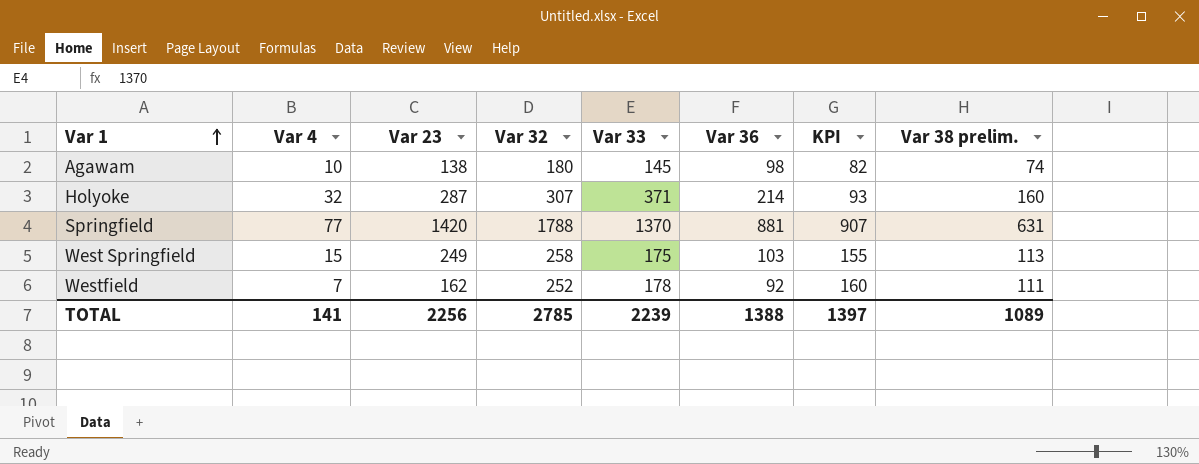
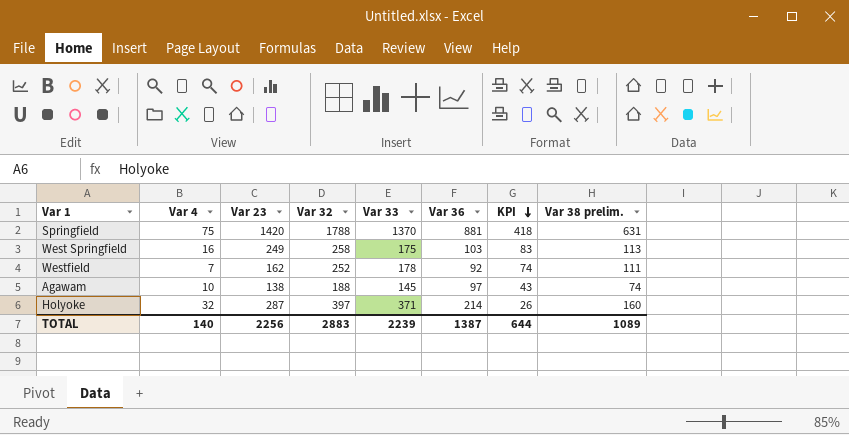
row order: Var 1 ascending -> KPI descending
column KPI | formula: [Var 32] - [Var 36] -> [Var 32] - [Var 33]
Springfield | Var 4: 77 -> 75
West Springfield | Var 4: 15 -> 16
Agawam | Var 32: 180 -> 188
Agawam | Var 36: 98 -> 97
Holyoke | Var 32: 307 -> 397
TOTAL | Var 4: 141 -> 140
TOTAL | Var 32: 2785 -> 2883
TOTAL | Var 36: 1388 -> 1387
TOTAL | KPI: 1397 -> 644

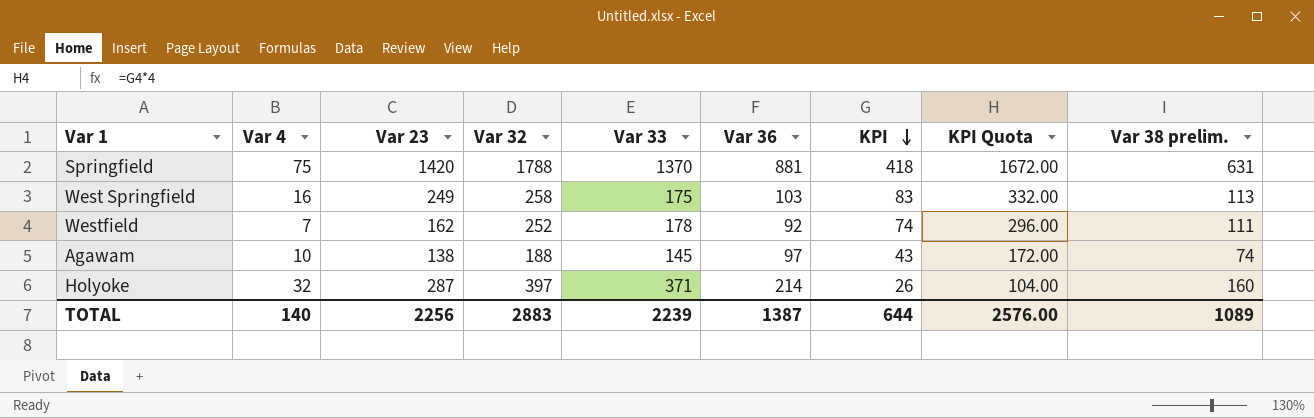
column KPI Quota | formula: none -> [KPI] * 4

